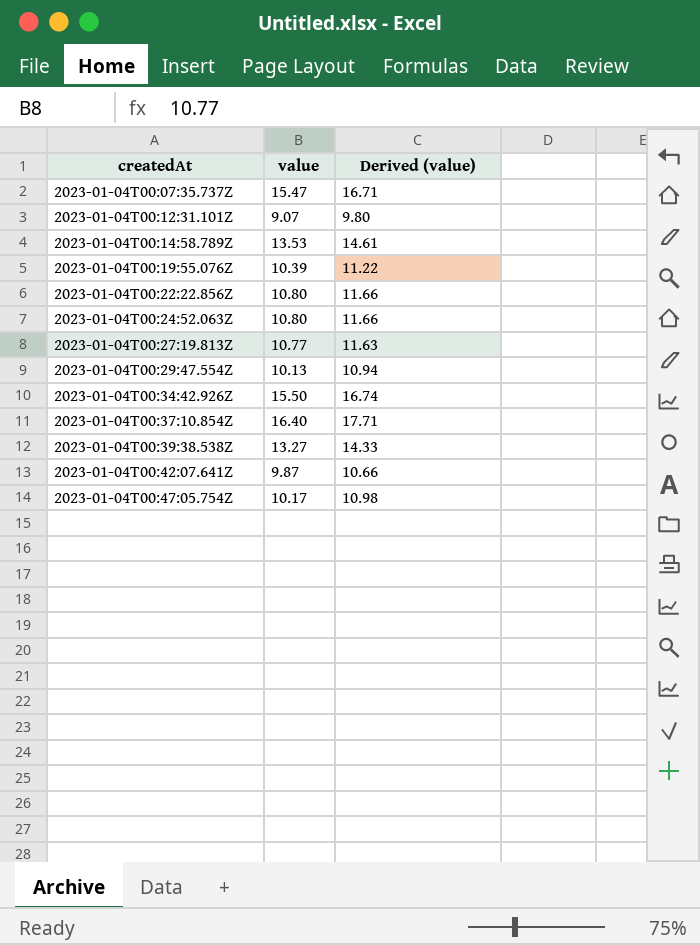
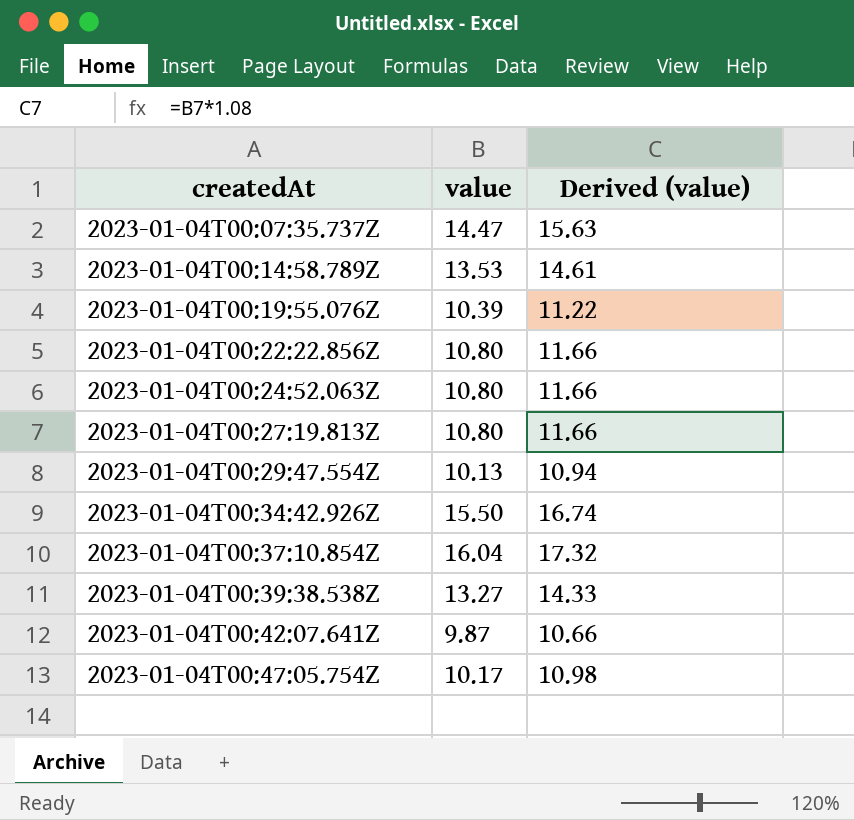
row 2023-01-04T00:12:31.101Z: 9.07 | 9.80 -> none
2023-01-04T00:07:35.737Z | value: 15.47 -> 14.47
2023-01-04T00:07:35.737Z | Derived (value): 16.71 -> 15.63
2023-01-04T00:27:19.813Z | value: 10.77 -> 10.80
2023-01-04T00:27:19.813Z | Derived (value): 11.63 -> 11.66
2023-01-04T00:37:10.854Z | value: 16.40 -> 16.04
2023-01-04T00:37:10.854Z | Derived (value): 17.71 -> 17.32

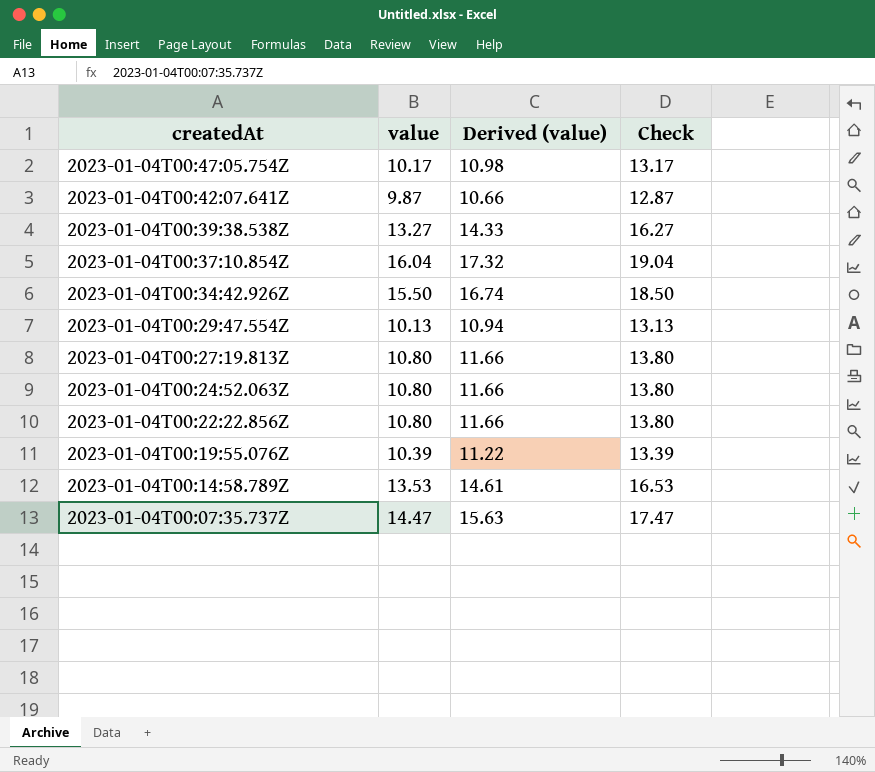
row order: createdAt ascending -> createdAt descending
column Check | formula: none -> [value] + 3

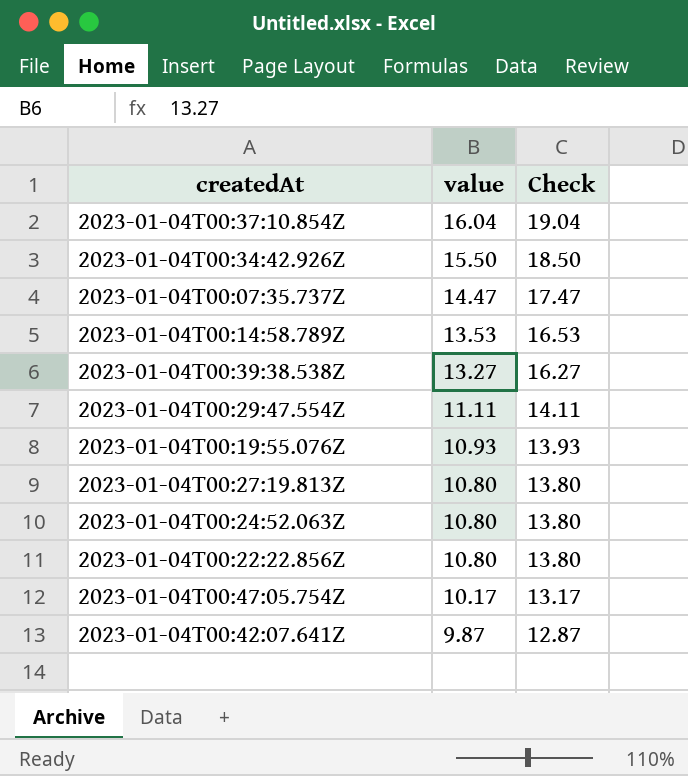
row order: createdAt descending -> value descending
column Derived (value) | formula: [value] * 1.08 -> none
2023-01-04T00:29:47.554Z | value: 10.13 -> 11.11
2023-01-04T00:29:47.554Z | Check: 13.13 -> 14.11
2023-01-04T00:19:55.076Z | value: 10.39 -> 10.93
2023-01-04T00:19:55.076Z | Check: 13.39 -> 13.93

